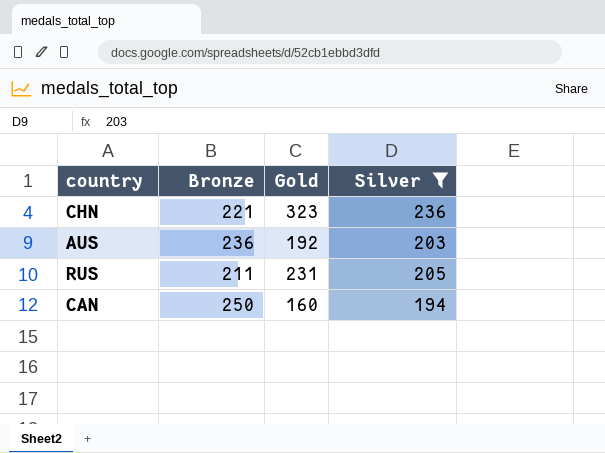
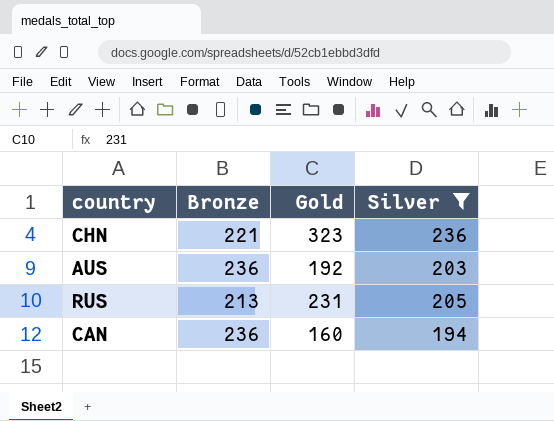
RUS | Bronze: 211 -> 213
CAN | Bronze: 250 -> 236

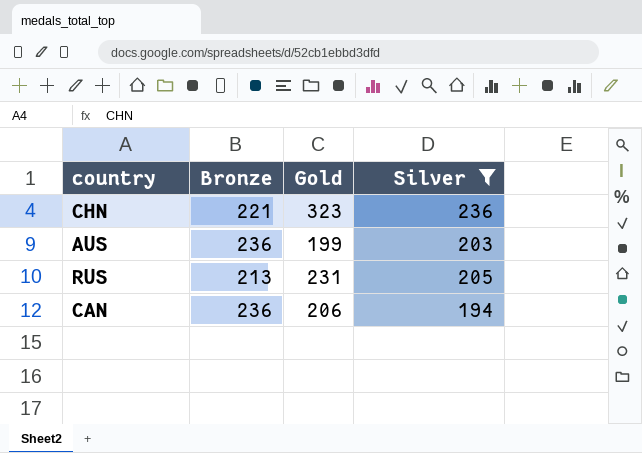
AUS | Gold: 192 -> 199
CAN | Gold: 160 -> 206

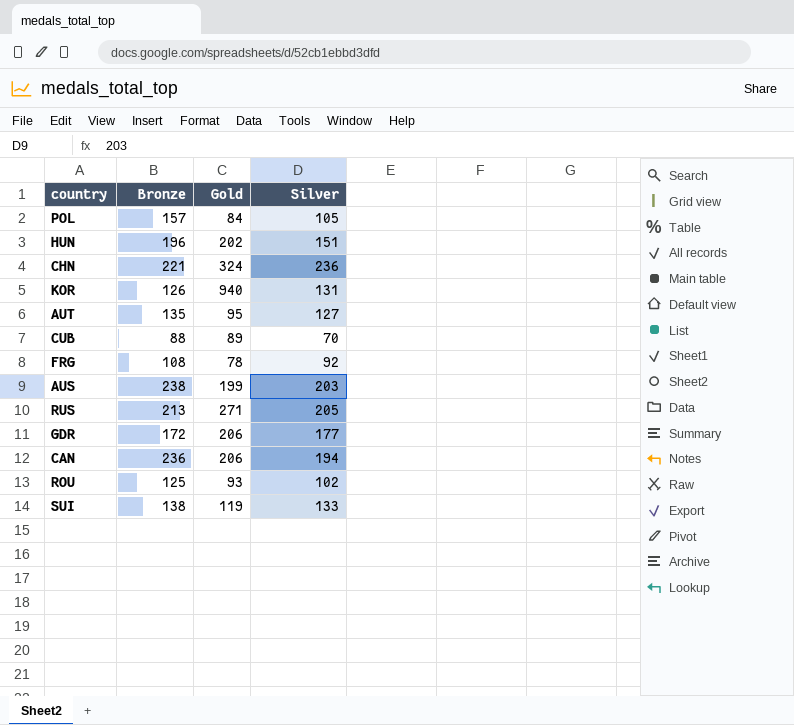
filter: Silver >= 194 -> none
CHN | Gold: 323 -> 324
AUS | Bronze: 236 -> 238
RUS | Gold: 231 -> 271

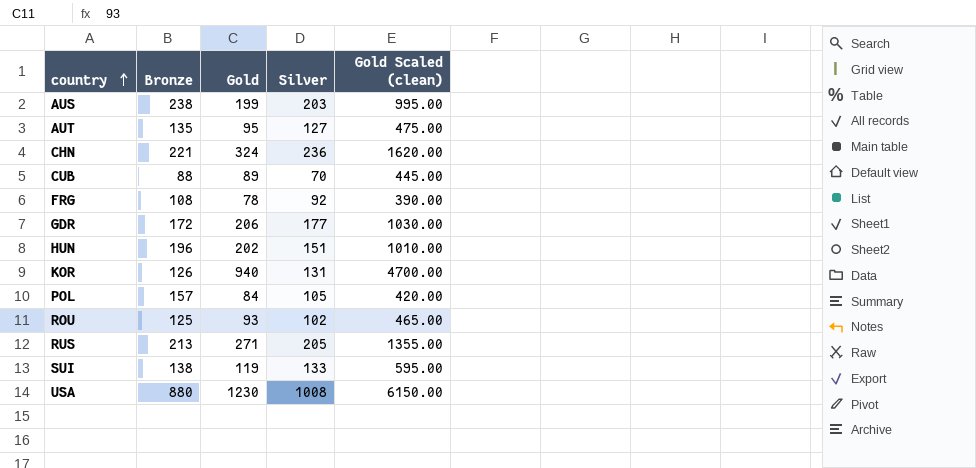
row order: none -> country ascending
column Gold Scaled (clean) | formula: none -> [Gold] * 5
row CAN: 236 | 206 | 194 -> none
row USA: none -> 880 | 1230 | 1008 | 6150.00

